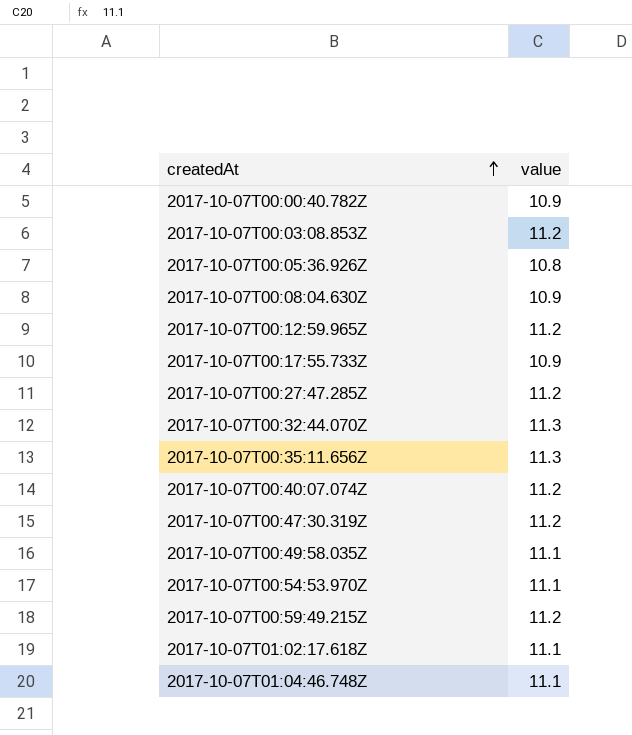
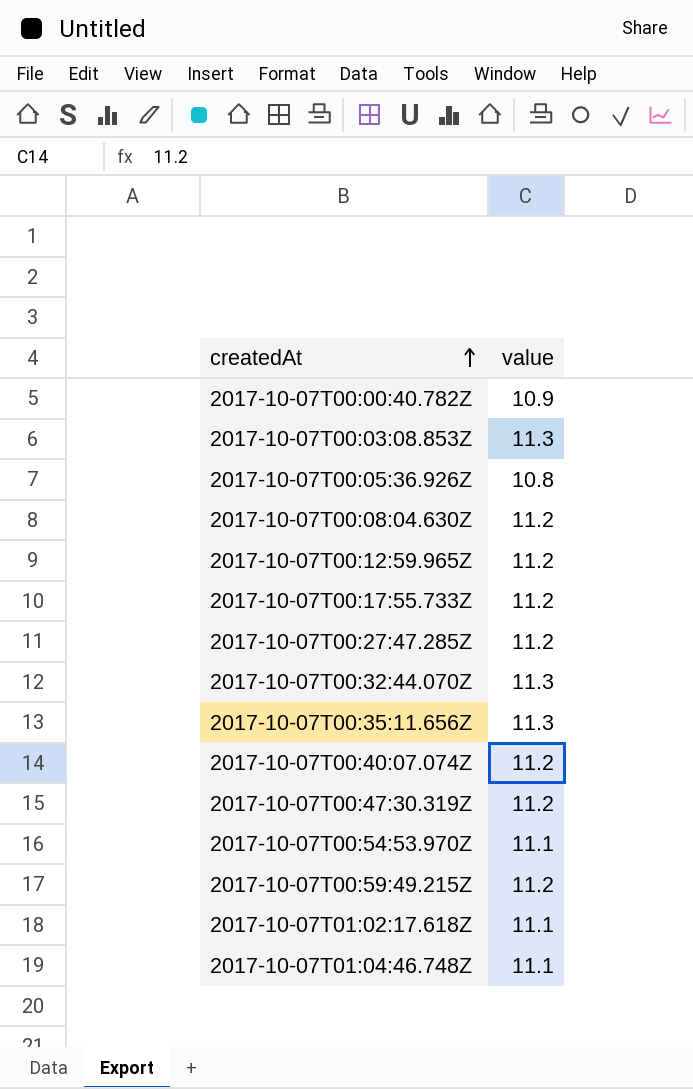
row 2017-10-07T00:49:58.035Z: 11.1 -> none
2017-10-07T00:03:08.853Z | value: 11.2 -> 11.3
2017-10-07T00:08:04.630Z | value: 10.9 -> 11.2
2017-10-07T00:17:55.733Z | value: 10.9 -> 11.2

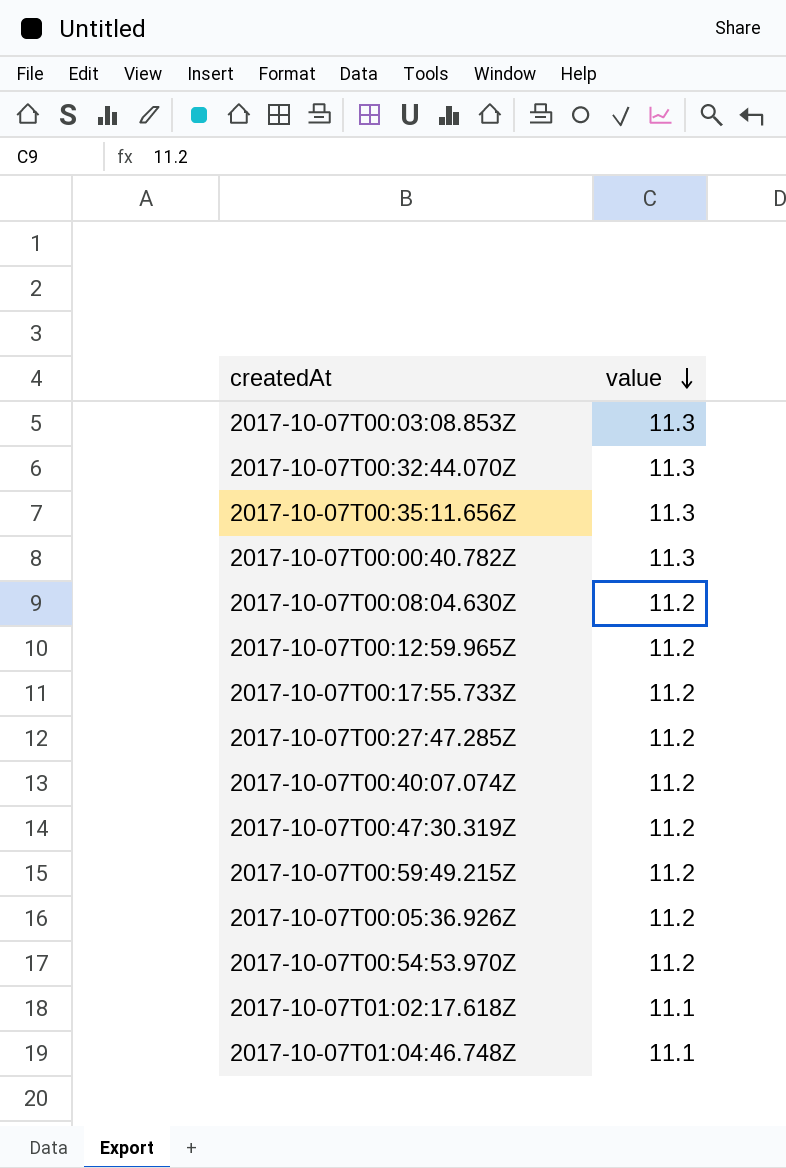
row order: createdAt ascending -> value descending
2017-10-07T00:00:40.782Z | value: 10.9 -> 11.3
2017-10-07T00:05:36.926Z | value: 10.8 -> 11.2
2017-10-07T00:54:53.970Z | value: 11.1 -> 11.2

